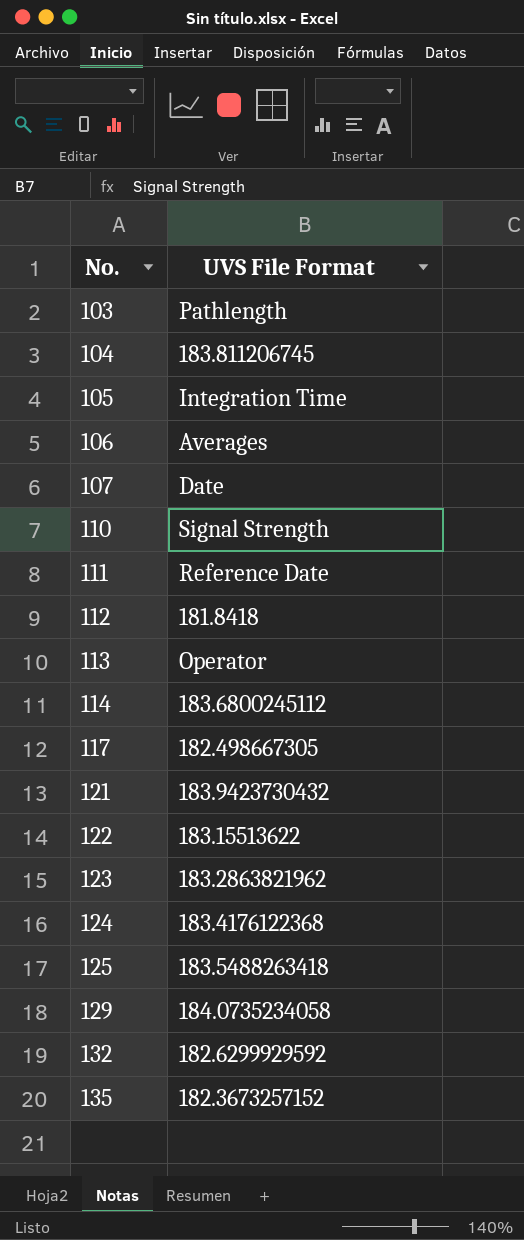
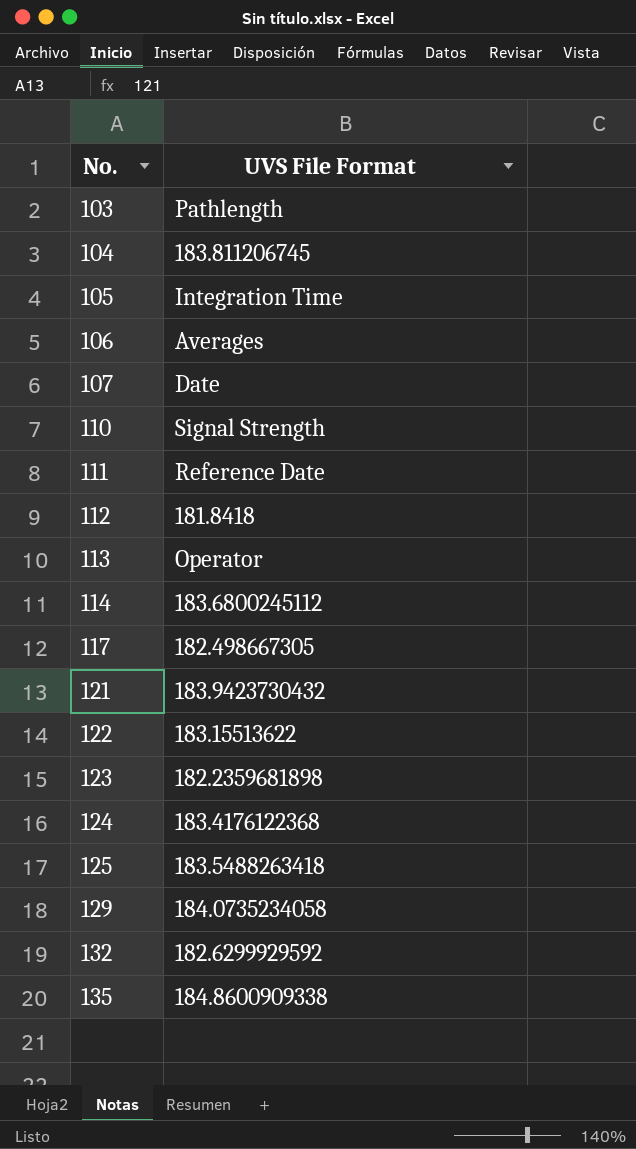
123 | UVS File Format: 183.2863821962 -> 182.2359681898
135 | UVS File Format: 182.3673257152 -> 184.8600909338

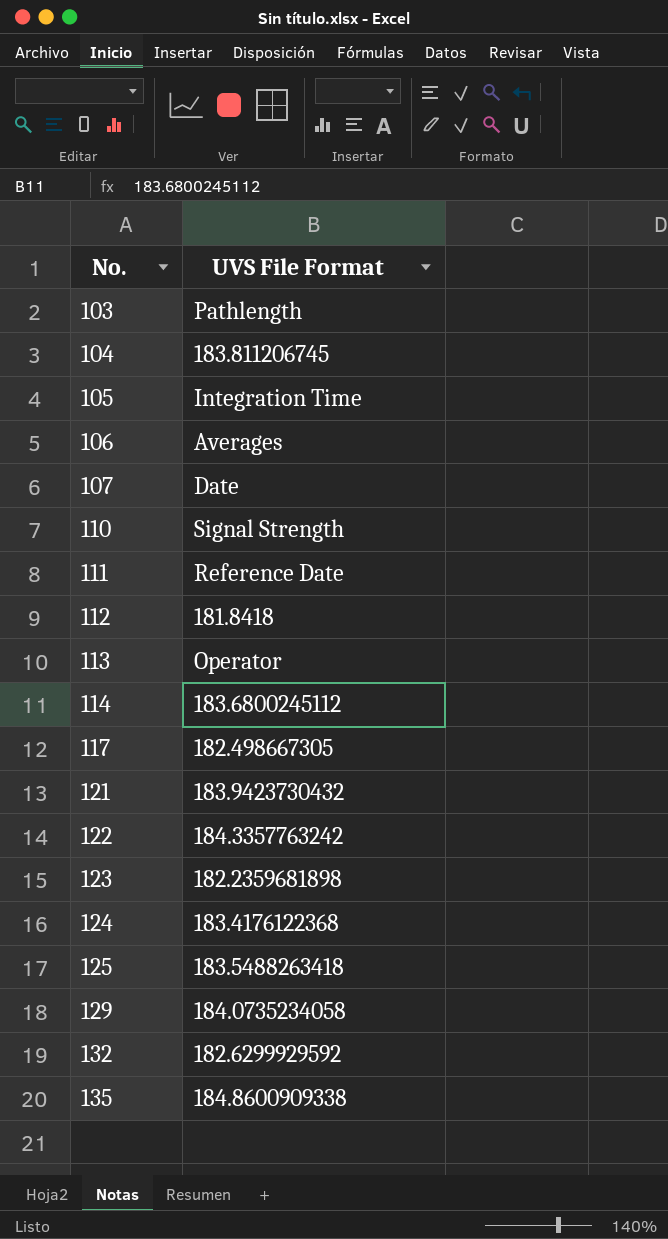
122 | UVS File Format: 183.15513622 -> 184.3357763242

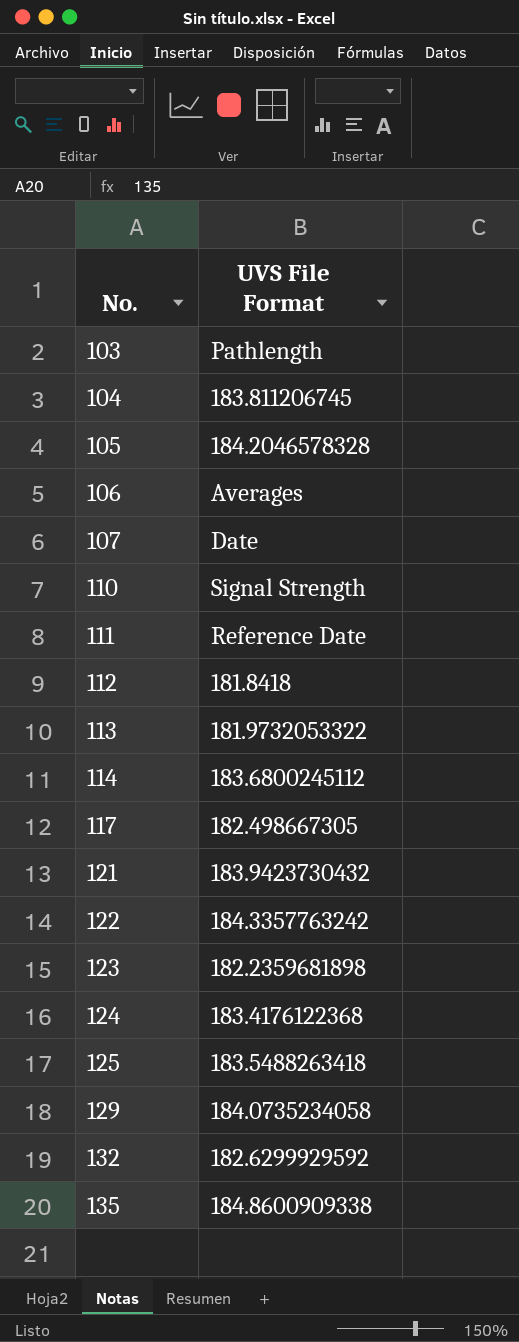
105 | UVS File Format: Integration Time -> 184.2046578328
113 | UVS File Format: Operator -> 181.9732053322

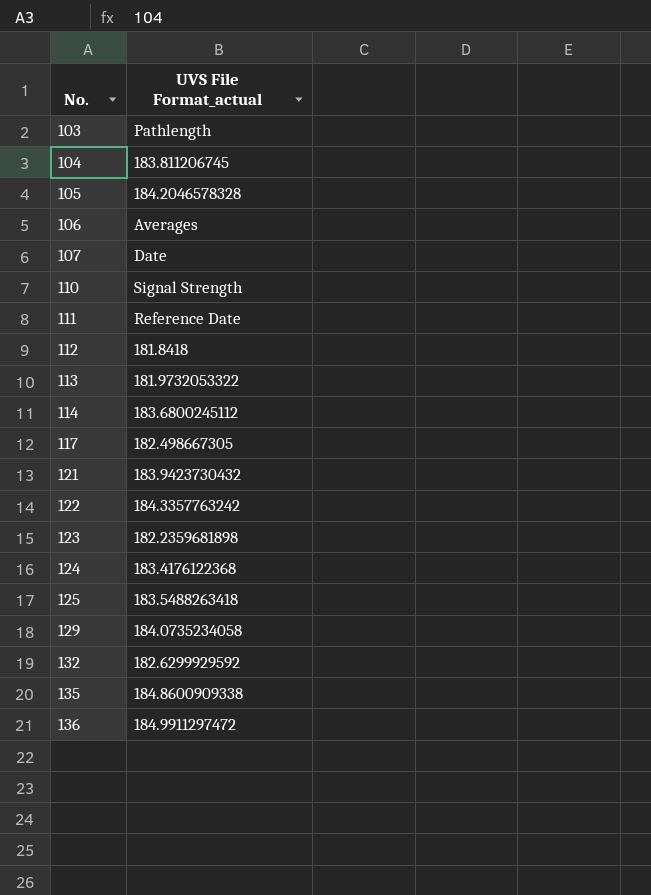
column name: UVS File Format -> UVS File Format_actual
row 136: none -> 184.9911297472

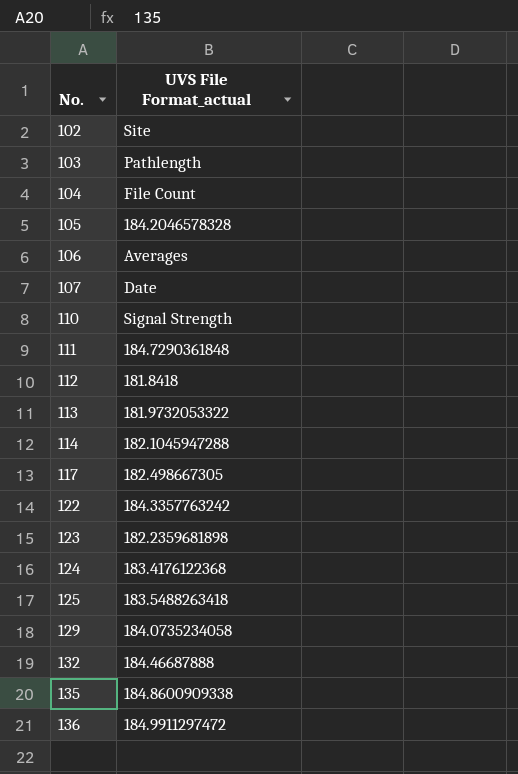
row 121: 183.9423730432 -> none
row 102: none -> Site
104 | UVS File Format_actual: 183.811206745 -> File Count
111 | UVS File Format_actual: Reference Date -> 184.7290361848
114 | UVS File Format_actual: 183.6800245112 -> 182.1045947288
132 | UVS File Format_actual: 182.6299929592 -> 184.46687888

